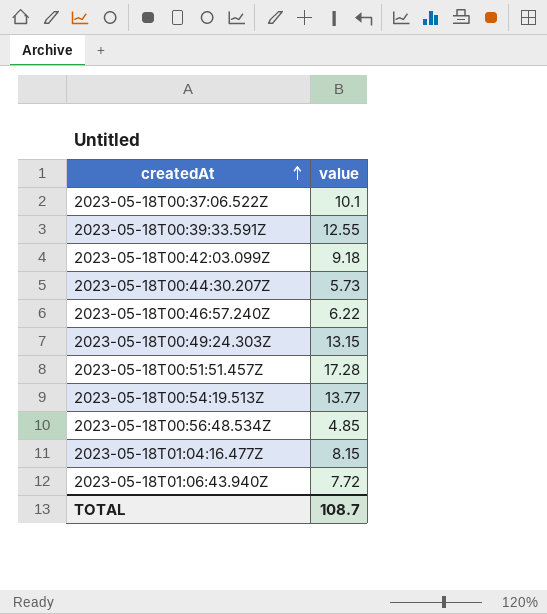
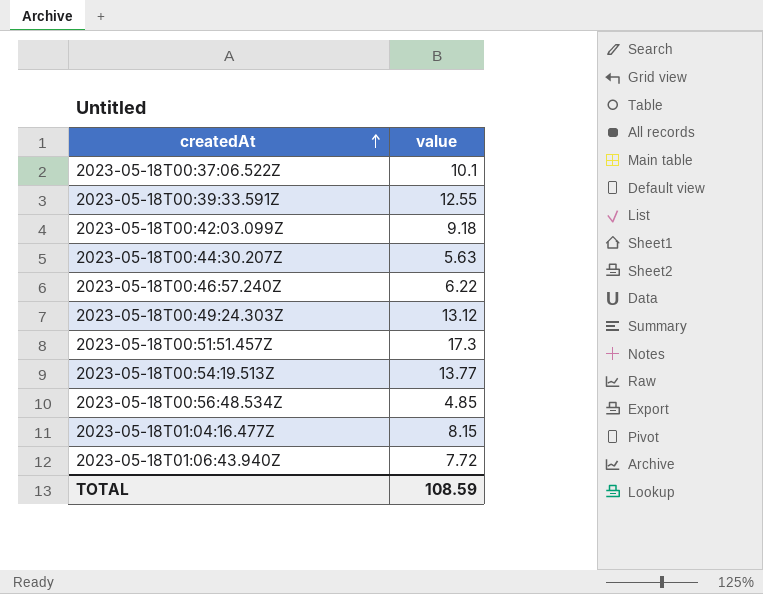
2023-05-18T00:44:30.207Z | value: 5.73 -> 5.63
2023-05-18T00:49:24.303Z | value: 13.15 -> 13.12
2023-05-18T00:51:51.457Z | value: 17.28 -> 17.3
TOTAL | value: 108.7 -> 108.59

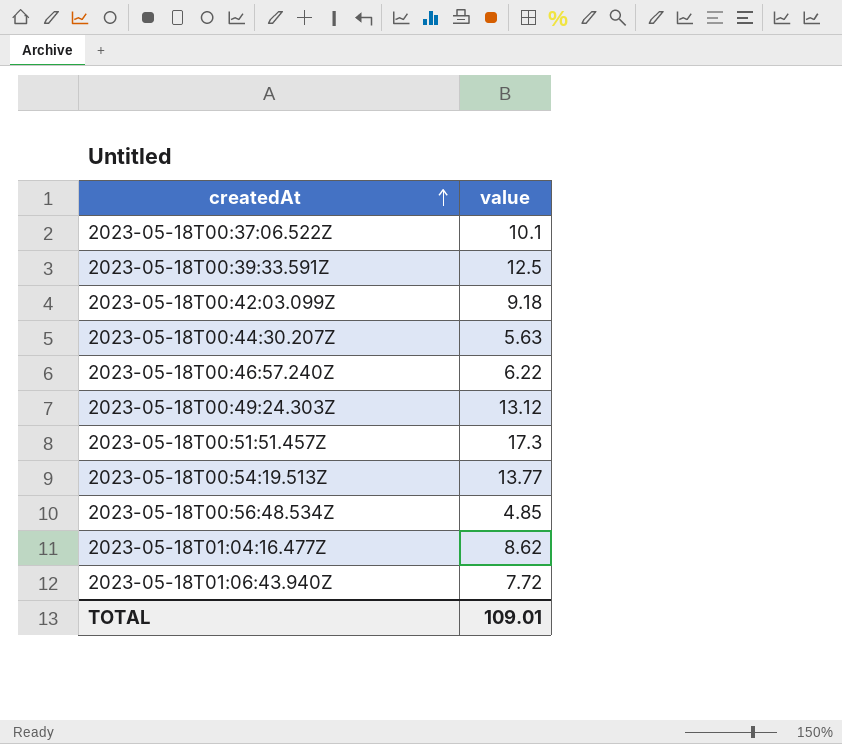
2023-05-18T00:39:33.591Z | value: 12.55 -> 12.5
2023-05-18T01:04:16.477Z | value: 8.15 -> 8.62
TOTAL | value: 108.59 -> 109.01

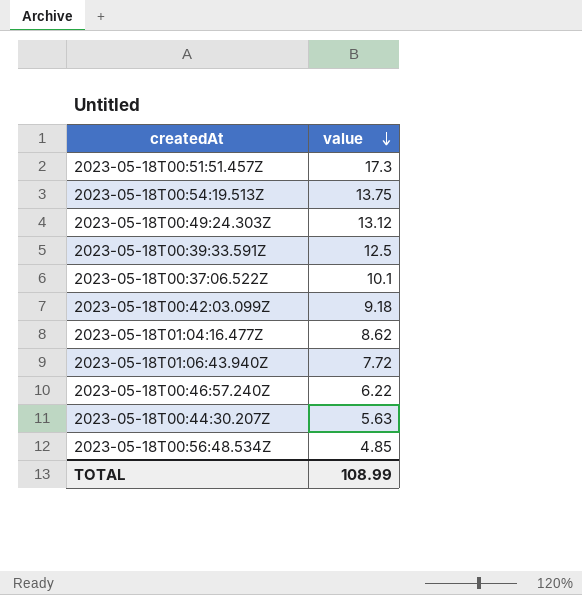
row order: createdAt ascending -> value descending
2023-05-18T00:54:19.513Z | value: 13.77 -> 13.75
TOTAL | value: 109.01 -> 108.99

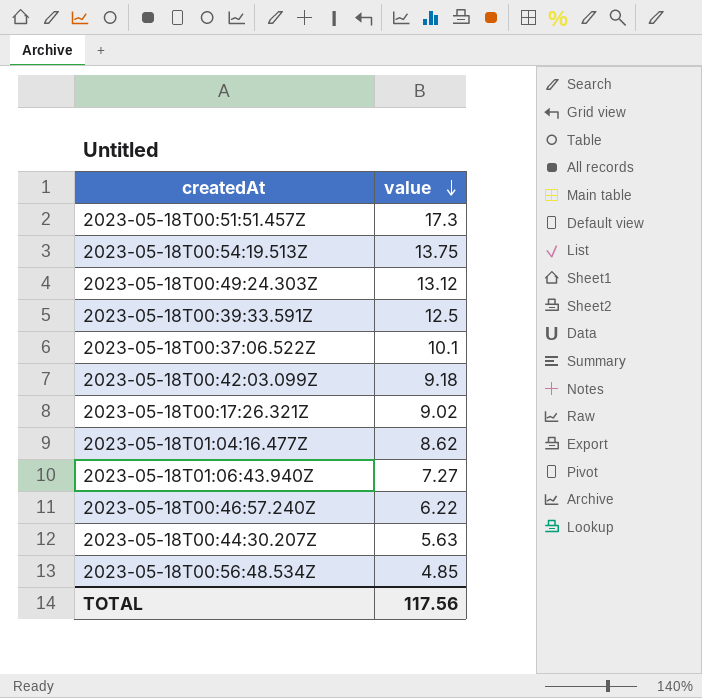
row 2023-05-18T00:17:26.321Z: none -> 9.02
2023-05-18T01:06:43.940Z | value: 7.72 -> 7.27
TOTAL | value: 108.99 -> 117.56

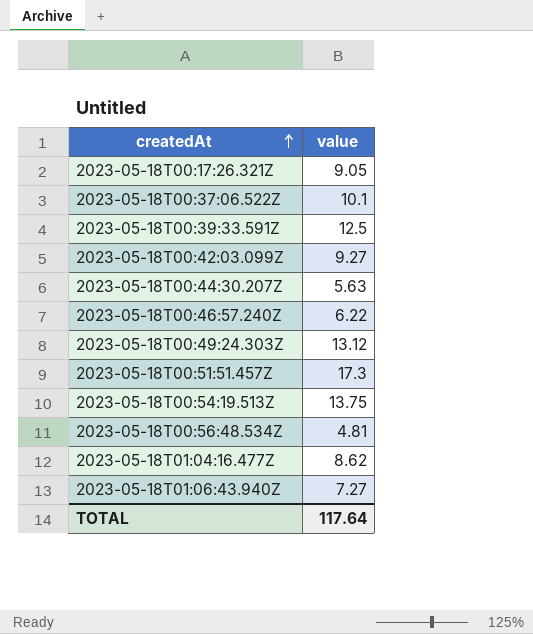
row order: value descending -> createdAt ascending
2023-05-18T00:17:26.321Z | value: 9.02 -> 9.05
2023-05-18T00:42:03.099Z | value: 9.18 -> 9.27
2023-05-18T00:56:48.534Z | value: 4.85 -> 4.81
TOTAL | value: 117.56 -> 117.64

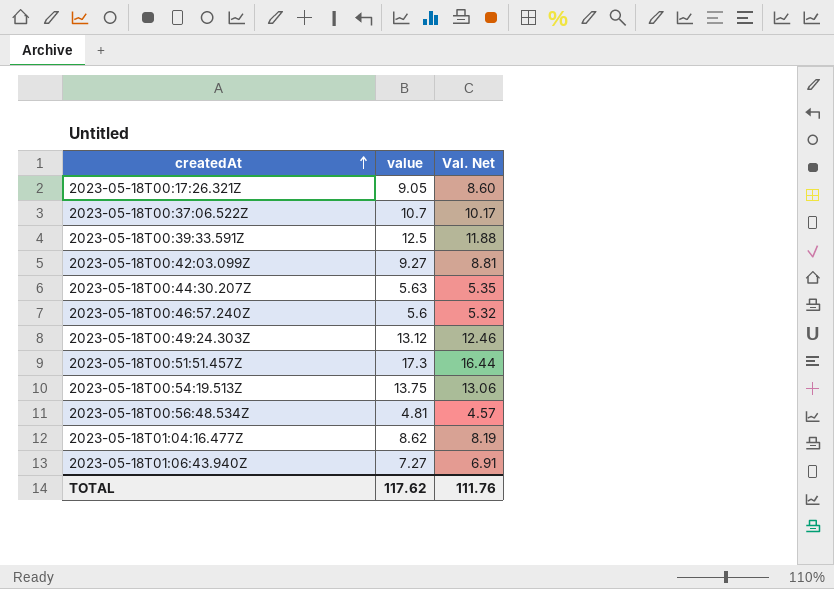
column Val. Net | formula: none -> [value] * 0.95
2023-05-18T00:37:06.522Z | value: 10.1 -> 10.7
2023-05-18T00:46:57.240Z | value: 6.22 -> 5.6
TOTAL | value: 117.64 -> 117.62

